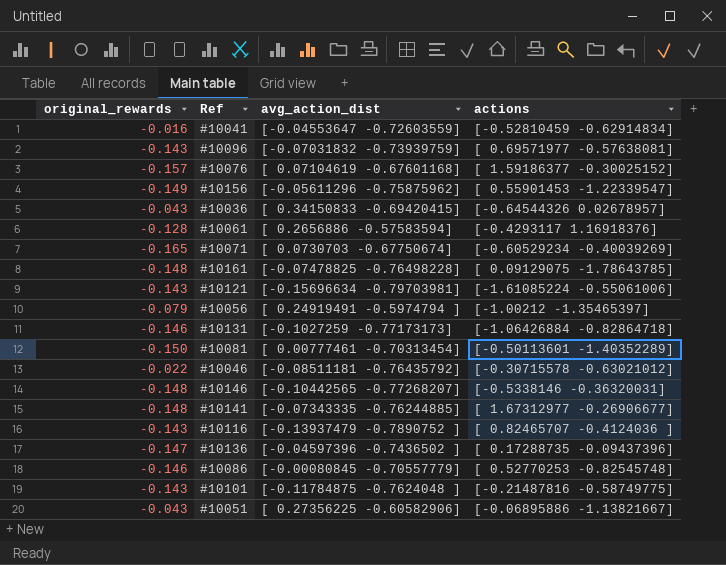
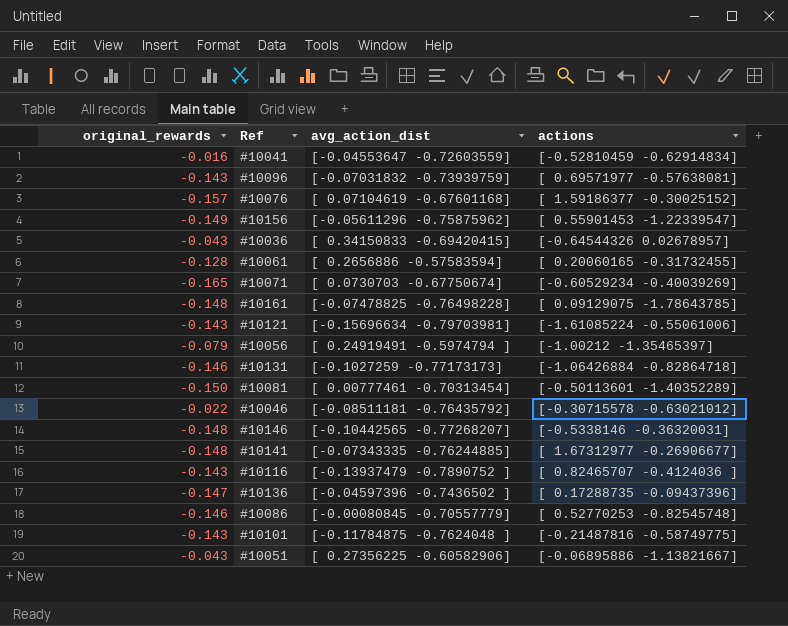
#10061 | actions: [-0.4293117 1.16918376] -> [ 0.20060165 -0.31732455]

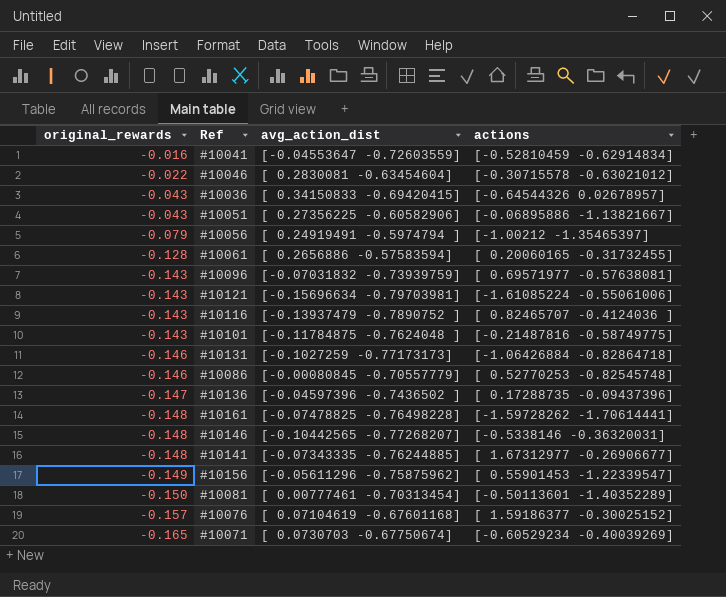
row order: none -> original_rewards descending
#10046 | avg_action_dist: [-0.08511181 -0.76435792] -> [ 0.2830081 -0.63454604]
#10161 | actions: [ 0.09129075 -1.78643785] -> [-1.59728262 -1.70614441]

